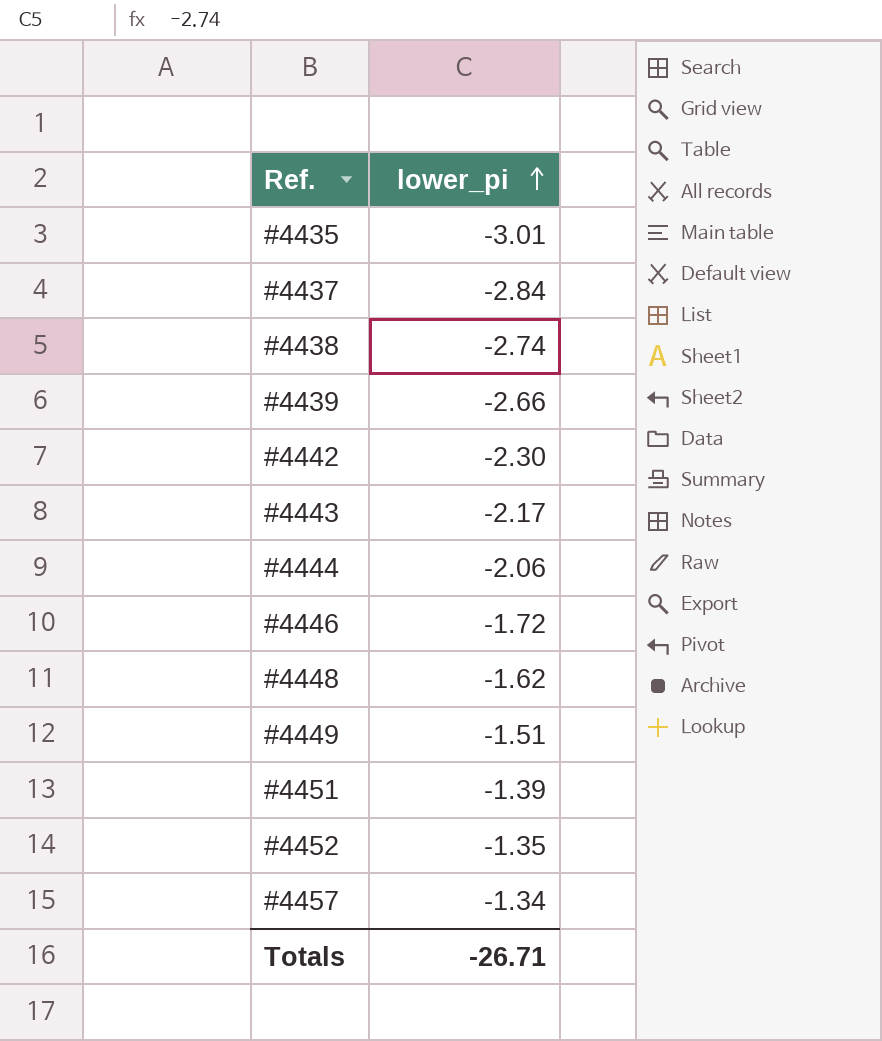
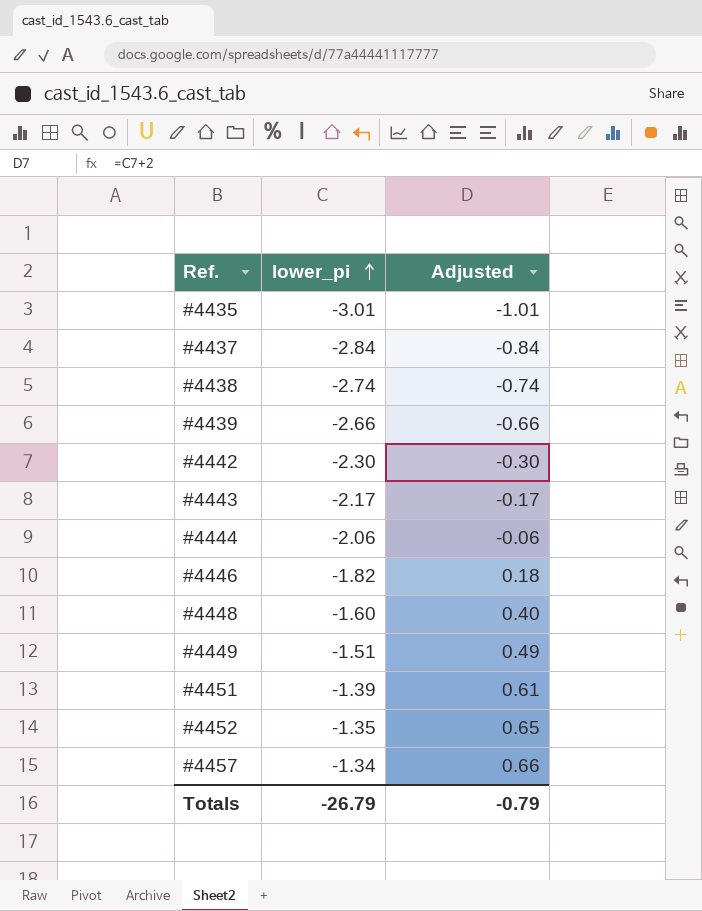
column Adjusted | formula: none -> [lower_pi] + 2
#4446 | lower_pi: -1.72 -> -1.82
#4448 | lower_pi: -1.62 -> -1.60
Totals | lower_pi: -26.71 -> -26.79

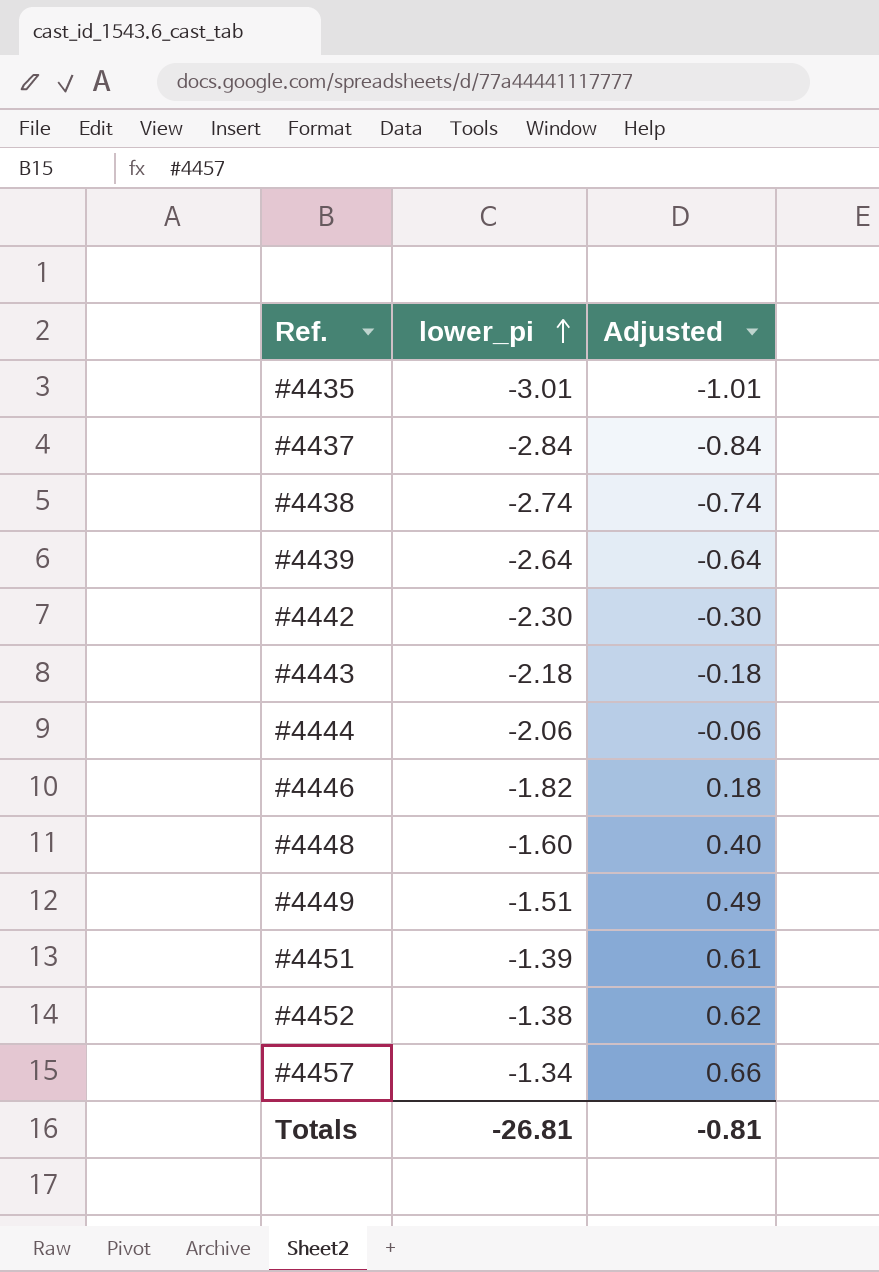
#4439 | lower_pi: -2.66 -> -2.64
#4439 | Adjusted: -0.66 -> -0.64
#4443 | lower_pi: -2.17 -> -2.18
#4443 | Adjusted: -0.17 -> -0.18
#4452 | lower_pi: -1.35 -> -1.38
#4452 | Adjusted: 0.65 -> 0.62
Totals | lower_pi: -26.79 -> -26.81
Totals | Adjusted: -0.79 -> -0.81

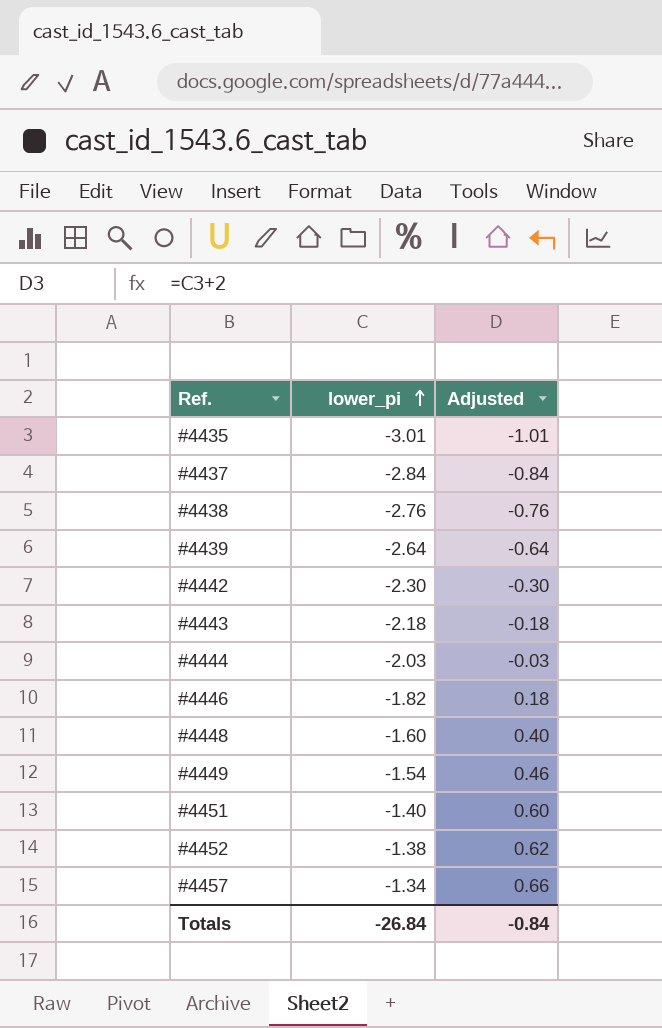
#4438 | lower_pi: -2.74 -> -2.76
#4438 | Adjusted: -0.74 -> -0.76
#4444 | lower_pi: -2.06 -> -2.03
#4444 | Adjusted: -0.06 -> -0.03
#4449 | lower_pi: -1.51 -> -1.54
#4449 | Adjusted: 0.49 -> 0.46
#4451 | lower_pi: -1.39 -> -1.40
#4451 | Adjusted: 0.61 -> 0.60
Totals | lower_pi: -26.81 -> -26.84
Totals | Adjusted: -0.81 -> -0.84

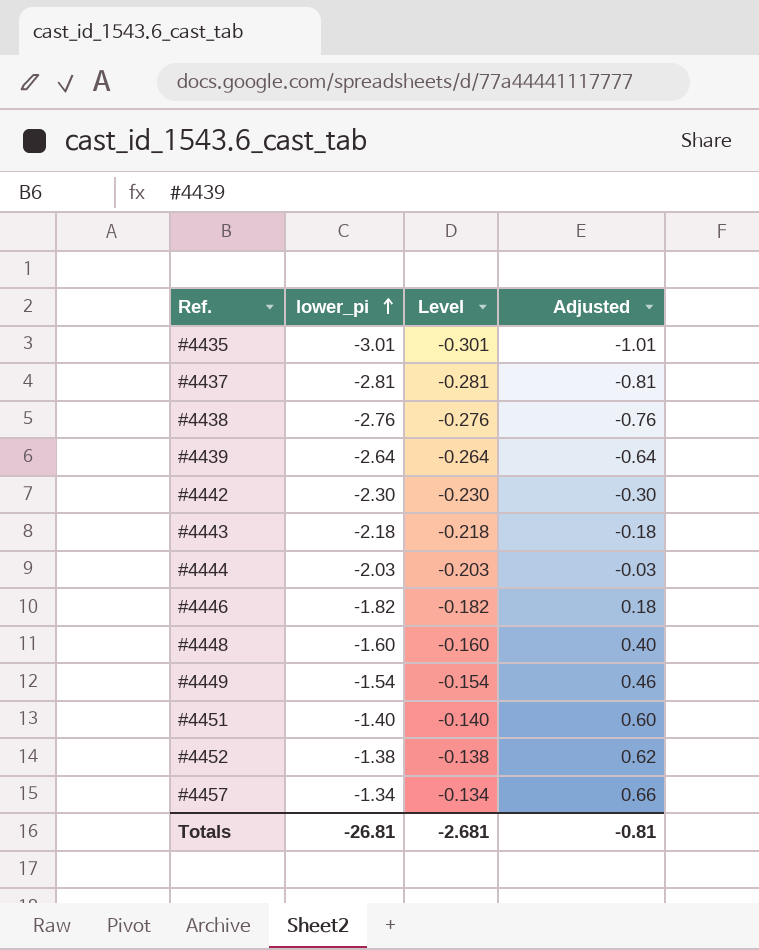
column Level | formula: none -> [lower_pi] * 0.1
#4437 | lower_pi: -2.84 -> -2.81
#4437 | Adjusted: -0.84 -> -0.81
Totals | lower_pi: -26.84 -> -26.81
Totals | Adjusted: -0.84 -> -0.81

